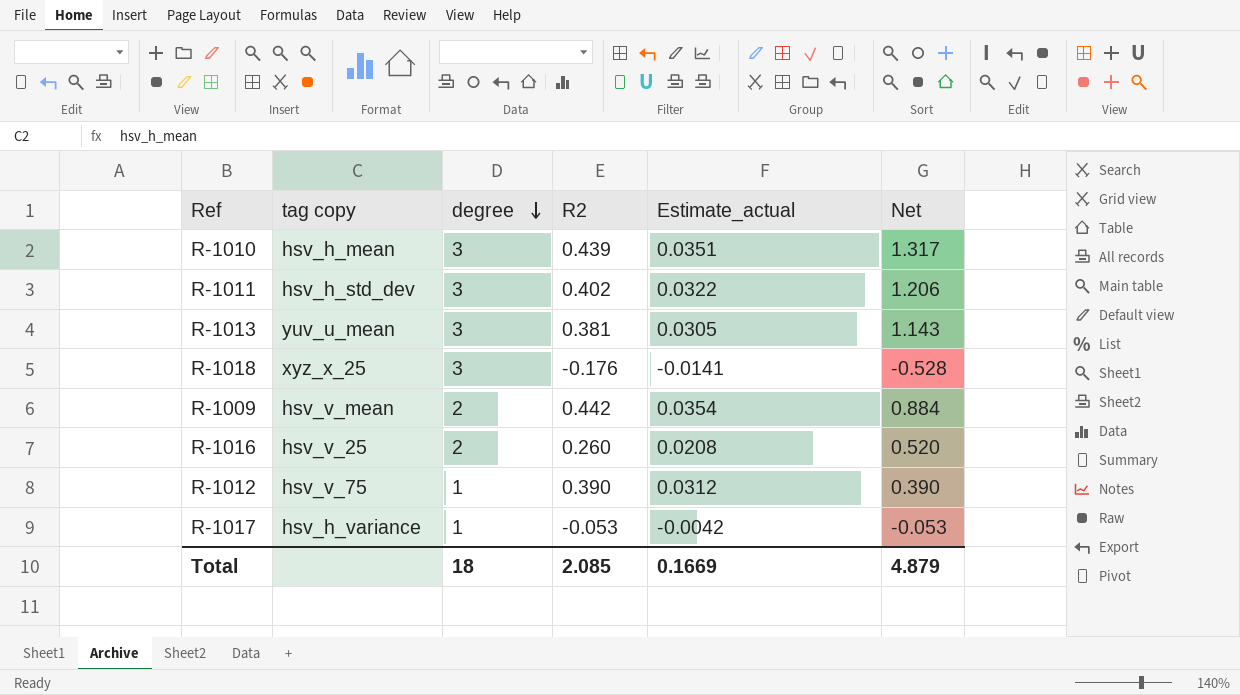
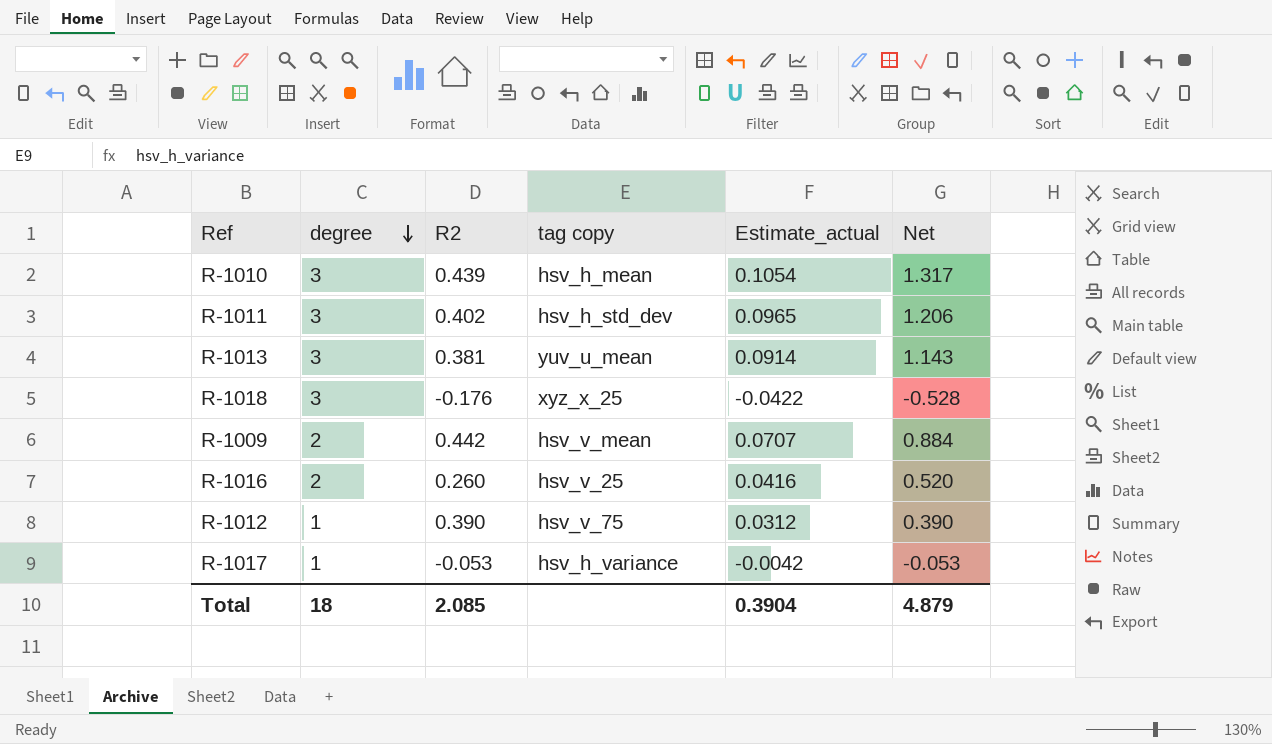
column tag copy | position: 2 -> 4
column Estimate_actual | formula: [R2] * 0.08 -> [Net] * 0.08
Total | Estimate_actual: 0.1669 -> 0.3904

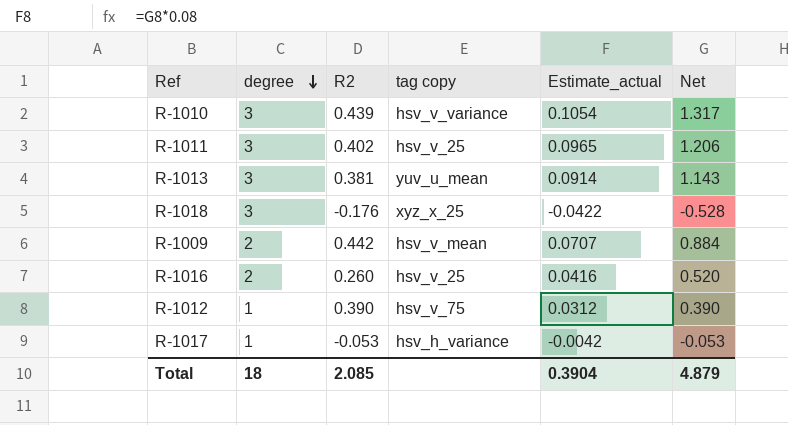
R-1010 | tag copy: hsv_h_mean -> hsv_v_variance
R-1011 | tag copy: hsv_h_std_dev -> hsv_v_25

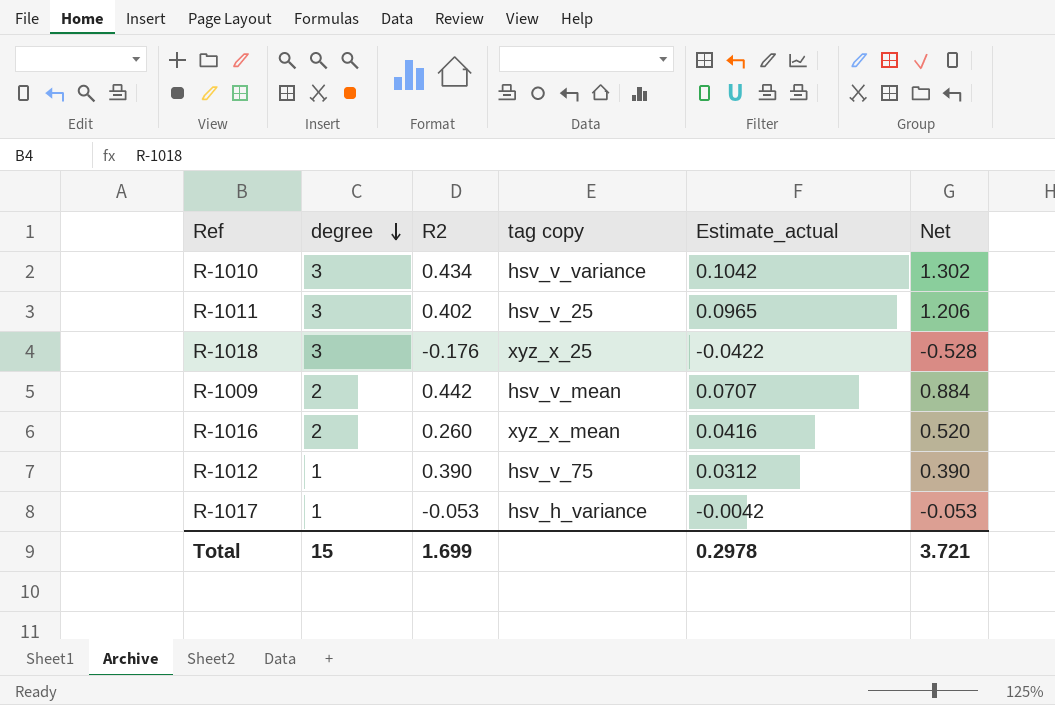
row R-1013: 3 | 0.381 | yuv_u_mean | 0.0914 | 1.143 -> none
R-1010 | R2: 0.439 -> 0.434
R-1010 | Estimate_actual: 0.1054 -> 0.1042
R-1010 | Net: 1.317 -> 1.302
R-1016 | tag copy: hsv_v_25 -> xyz_x_mean
Total | degree: 18 -> 15
Total | R2: 2.085 -> 1.699
Total | Estimate_actual: 0.3904 -> 0.2978
Total | Net: 4.879 -> 3.721

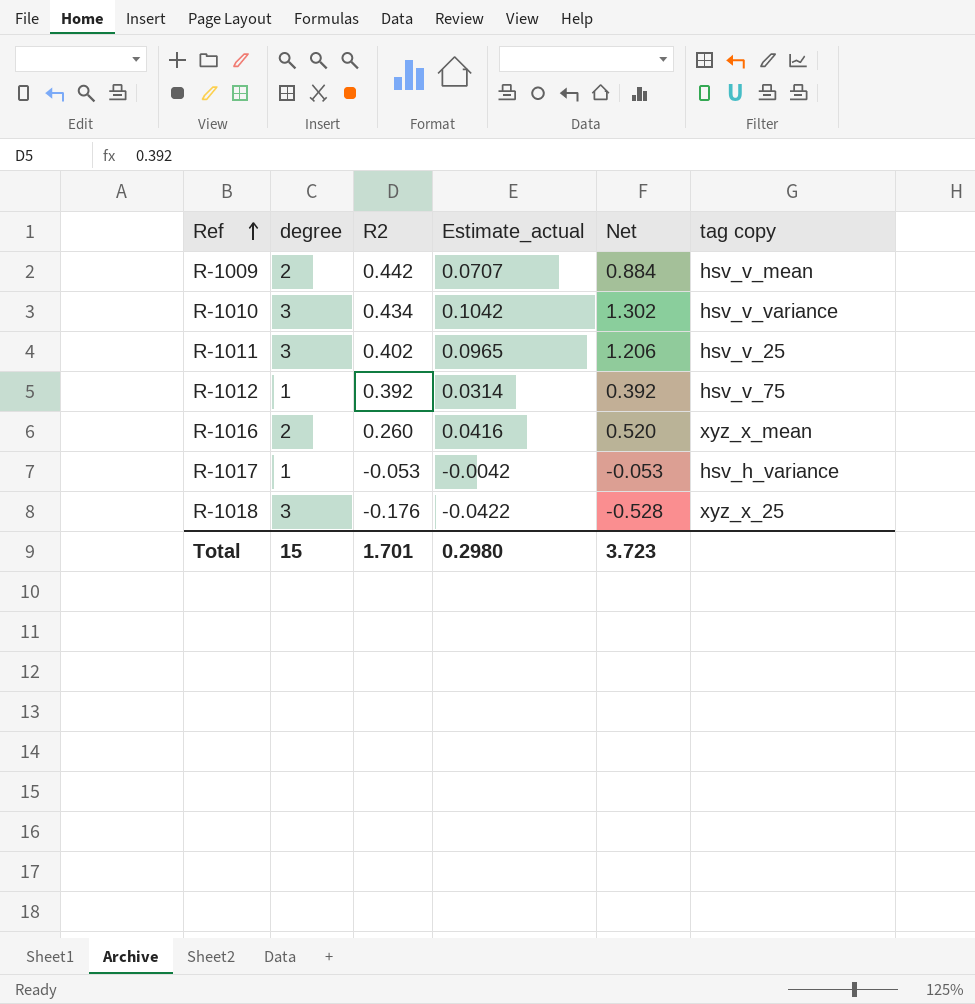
row order: degree descending -> Ref ascending
column tag copy | position: 4 -> 6
R-1012 | R2: 0.390 -> 0.392
R-1012 | Estimate_actual: 0.0312 -> 0.0314
R-1012 | Net: 0.390 -> 0.392
Total | R2: 1.699 -> 1.701
Total | Estimate_actual: 0.2978 -> 0.2980
Total | Net: 3.721 -> 3.723

